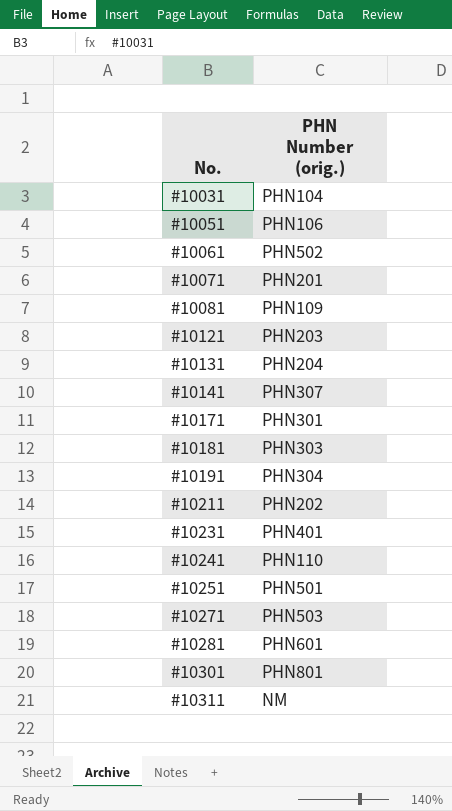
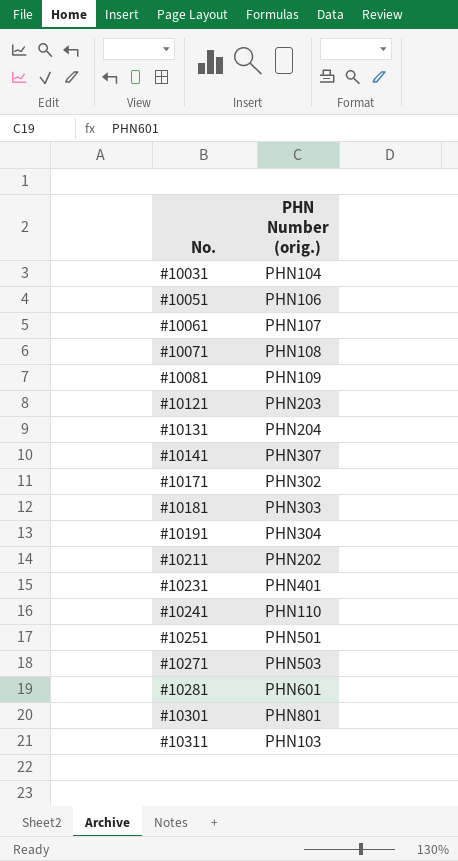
#10061 | PHN Number (orig.): PHN502 -> PHN107
#10071 | PHN Number (orig.): PHN201 -> PHN108
#10171 | PHN Number (orig.): PHN301 -> PHN302
#10311 | PHN Number (orig.): NM -> PHN103

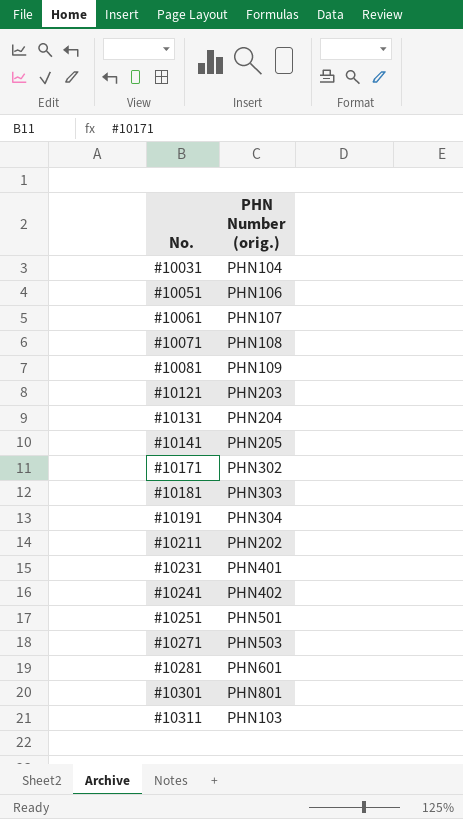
#10141 | PHN Number (orig.): PHN307 -> PHN205
#10241 | PHN Number (orig.): PHN110 -> PHN402

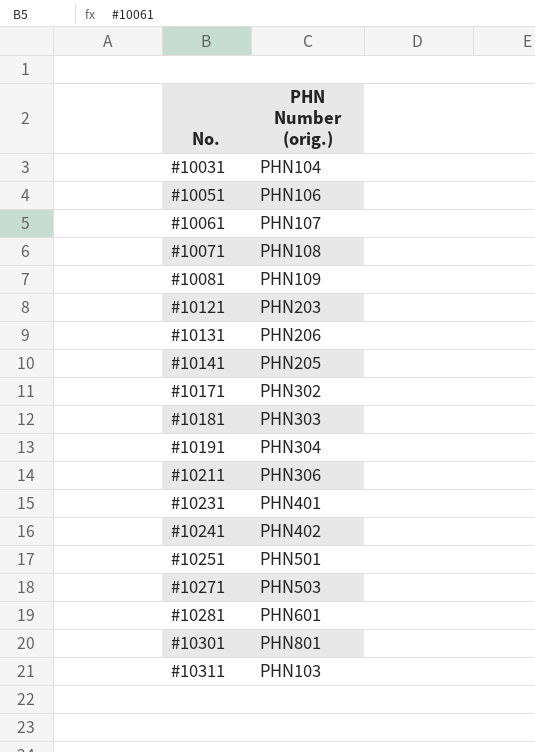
#10131 | PHN Number (orig.): PHN204 -> PHN206
#10211 | PHN Number (orig.): PHN202 -> PHN306

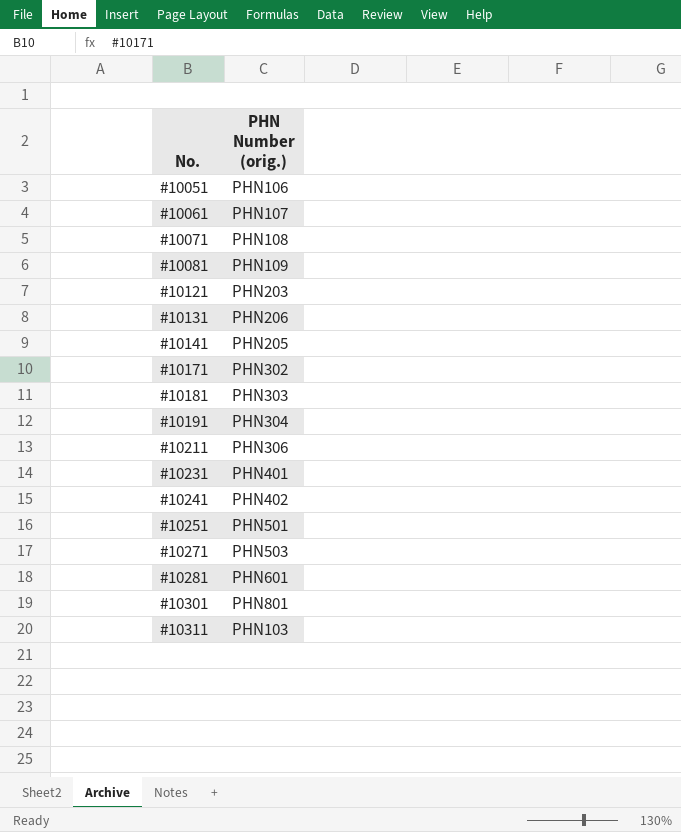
row #10031: PHN104 -> none

